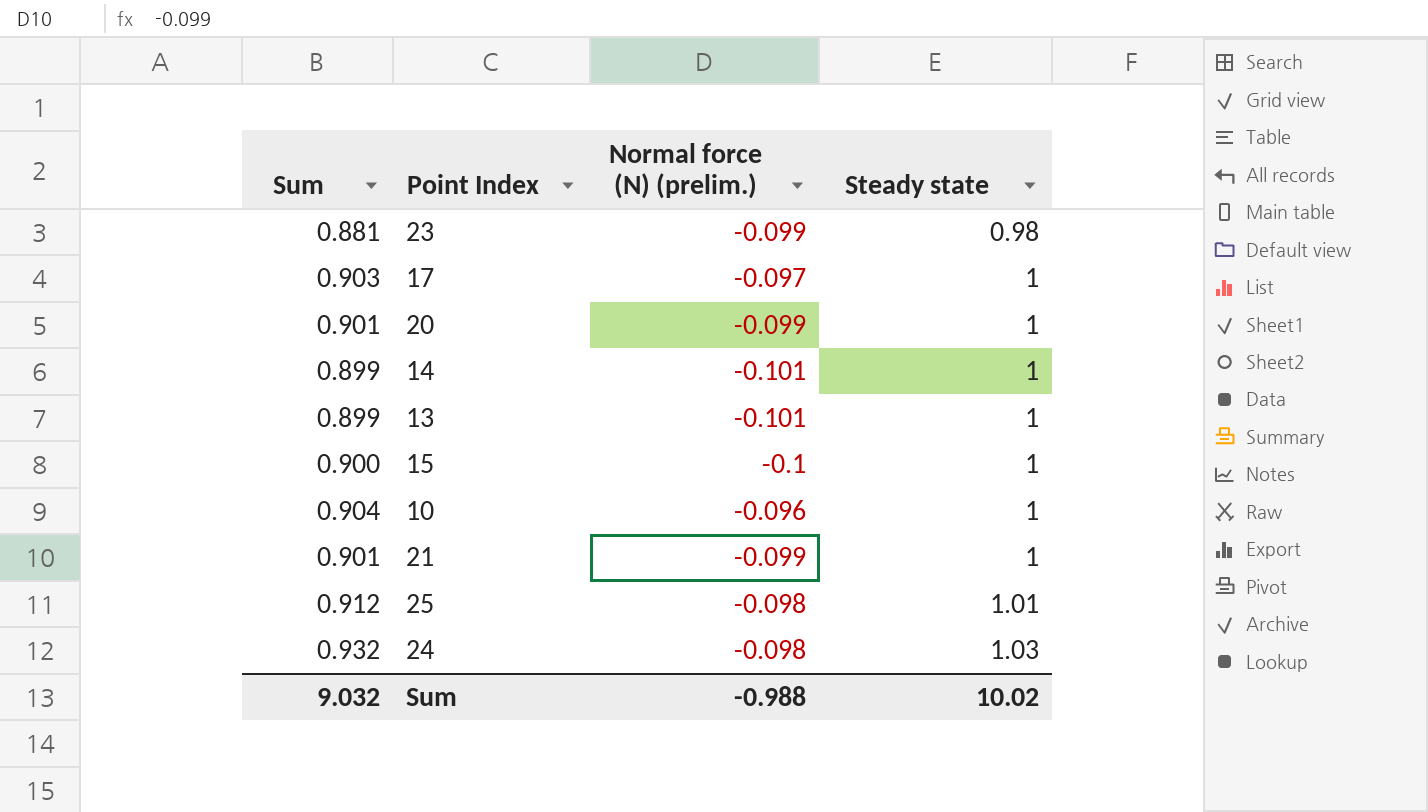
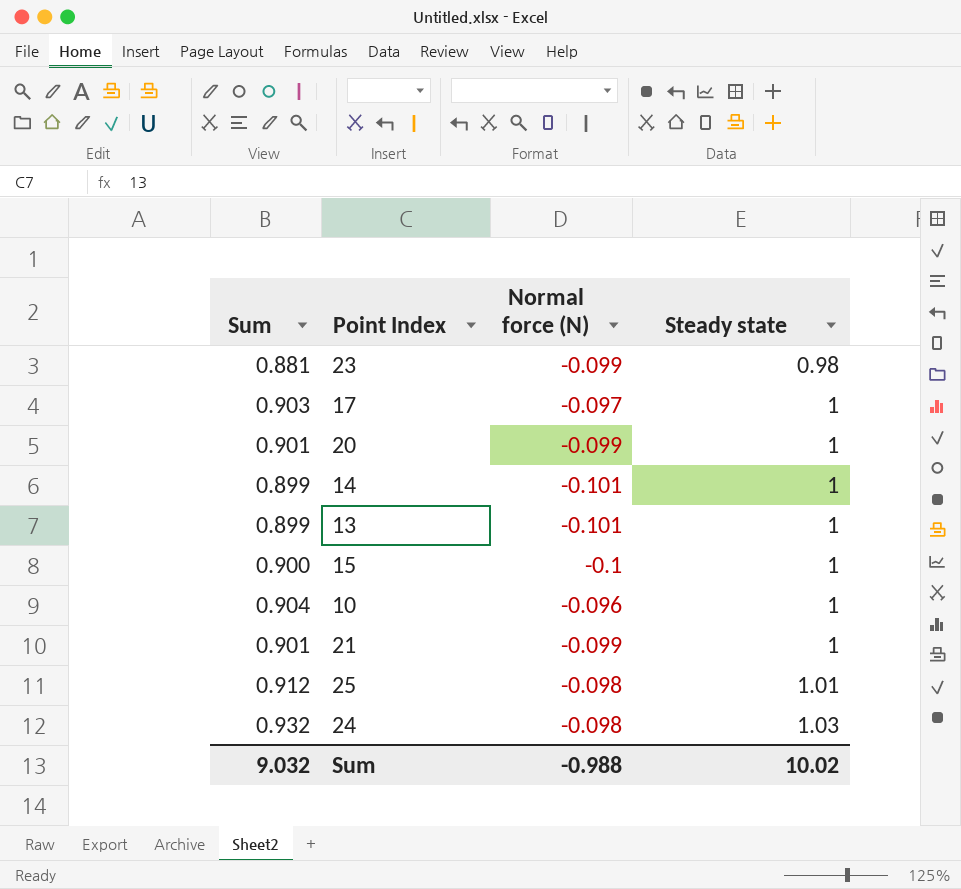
column name: Normal force (N) (prelim.) -> Normal force (N)

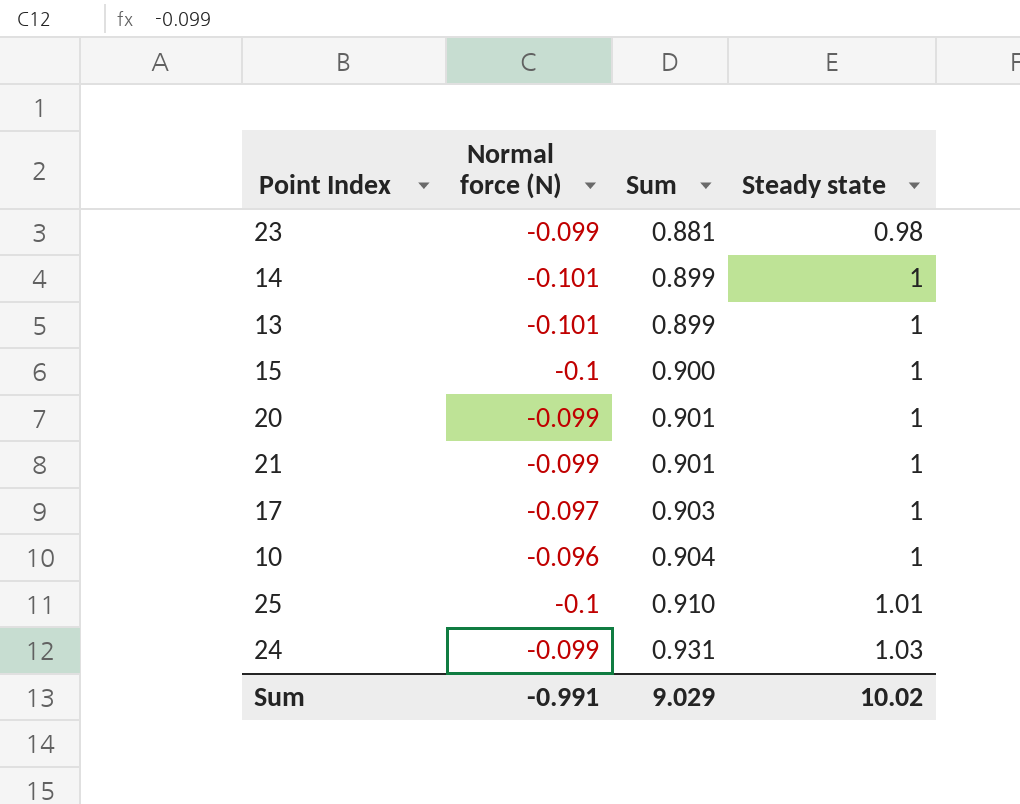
row order: Steady state ascending -> Sum ascending
column Sum | position: 1 -> 3
25 | Normal force (N): -0.098 -> -0.1
25 | Sum: 0.912 -> 0.910
24 | Normal force (N): -0.098 -> -0.099
24 | Sum: 0.932 -> 0.931
Sum | Normal force (N): -0.988 -> -0.991
Sum | Sum: 9.032 -> 9.029

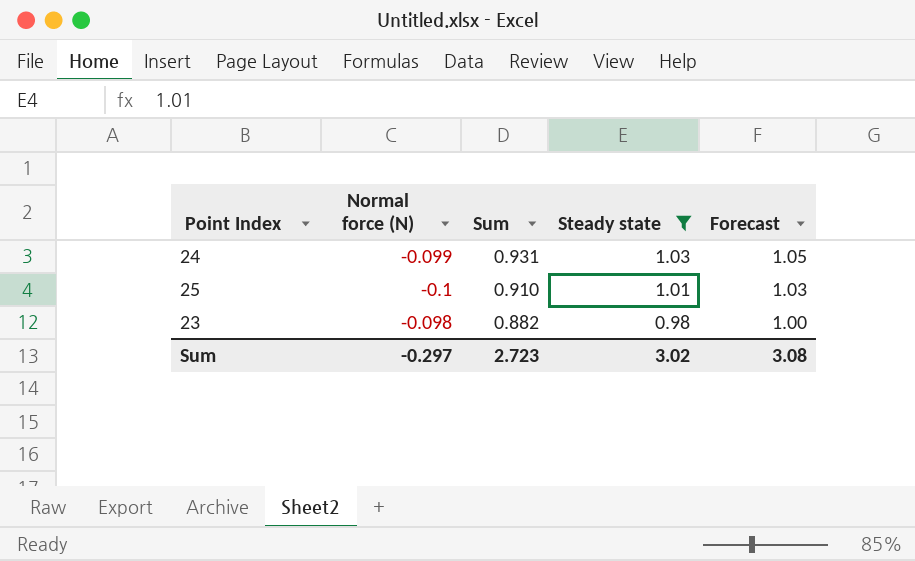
filter: none -> Steady state != 1
row order: Sum ascending -> Sum descending
column Forecast | formula: none -> [Steady state] * 1.02
23 | Normal force (N): -0.099 -> -0.098
23 | Sum: 0.881 -> 0.882
Sum | Normal force (N): -0.991 -> -0.297
Sum | Sum: 9.029 -> 2.723
Sum | Steady state: 10.02 -> 3.02

